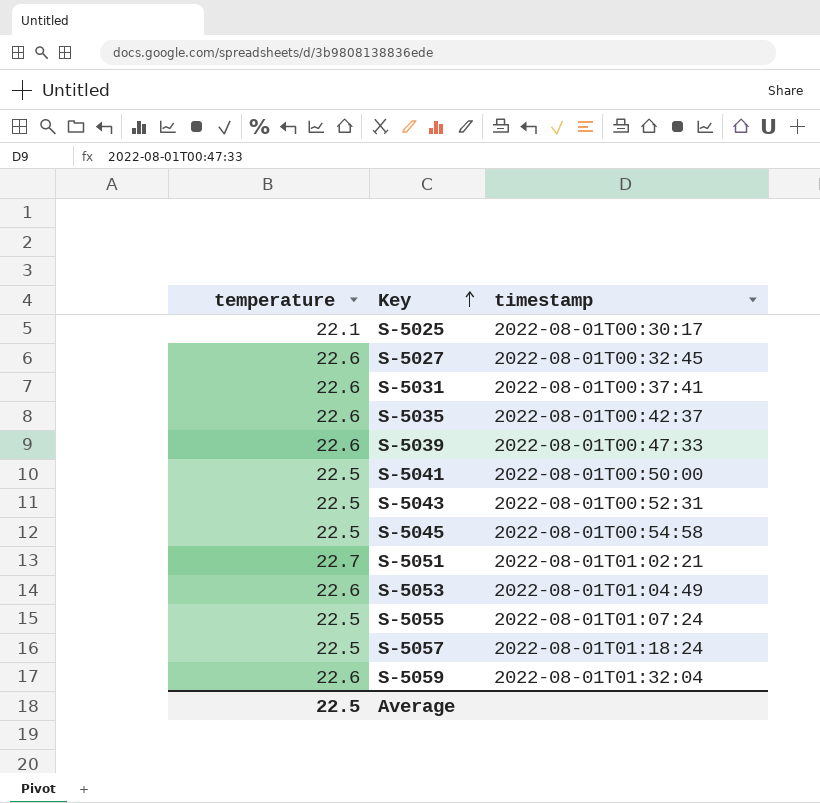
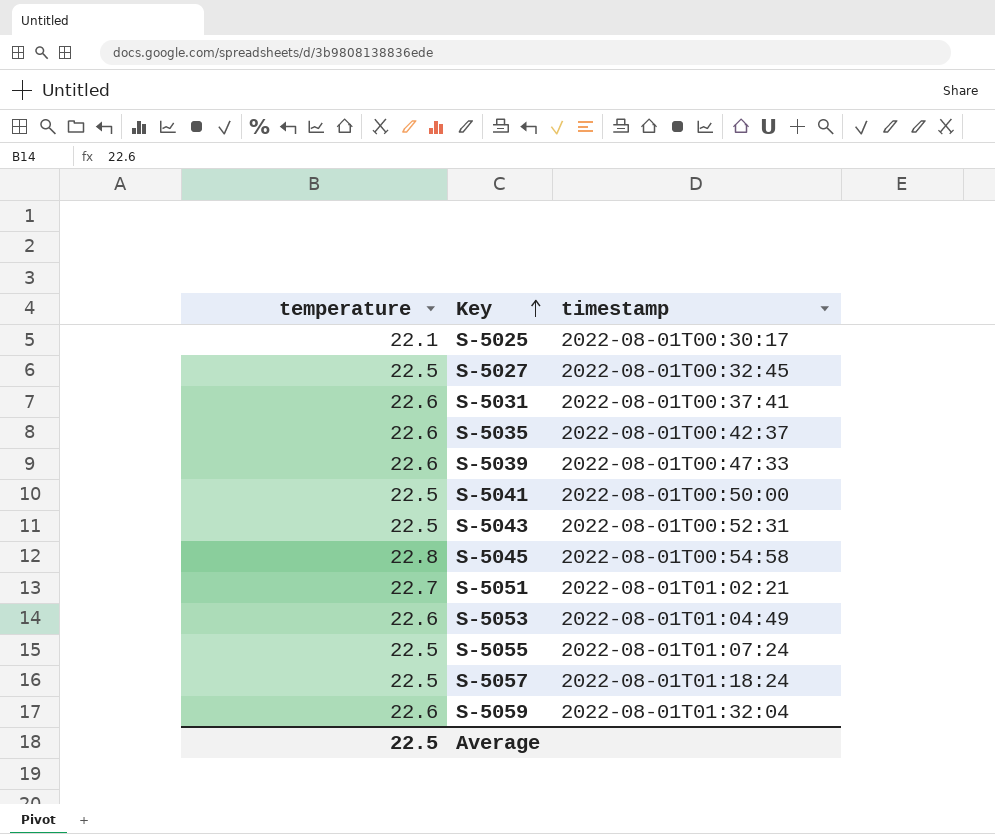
S-5027 | temperature: 22.6 -> 22.5
S-5045 | temperature: 22.5 -> 22.8

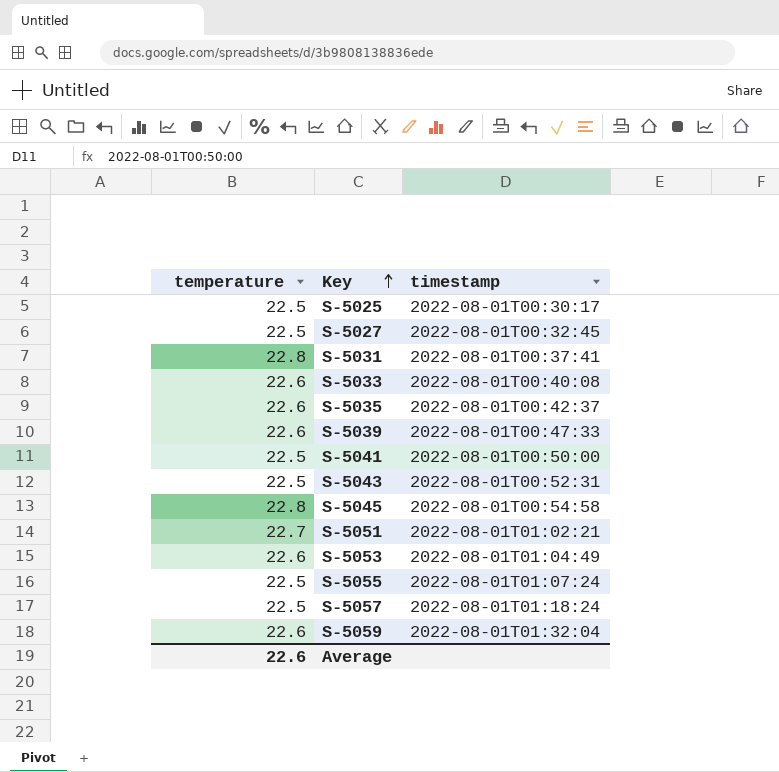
S-5025 | temperature: 22.1 -> 22.5
S-5031 | temperature: 22.6 -> 22.8
row S-5033: none -> 22.6 | 2022-08-01T00:40:08
Average | temperature: 22.5 -> 22.6

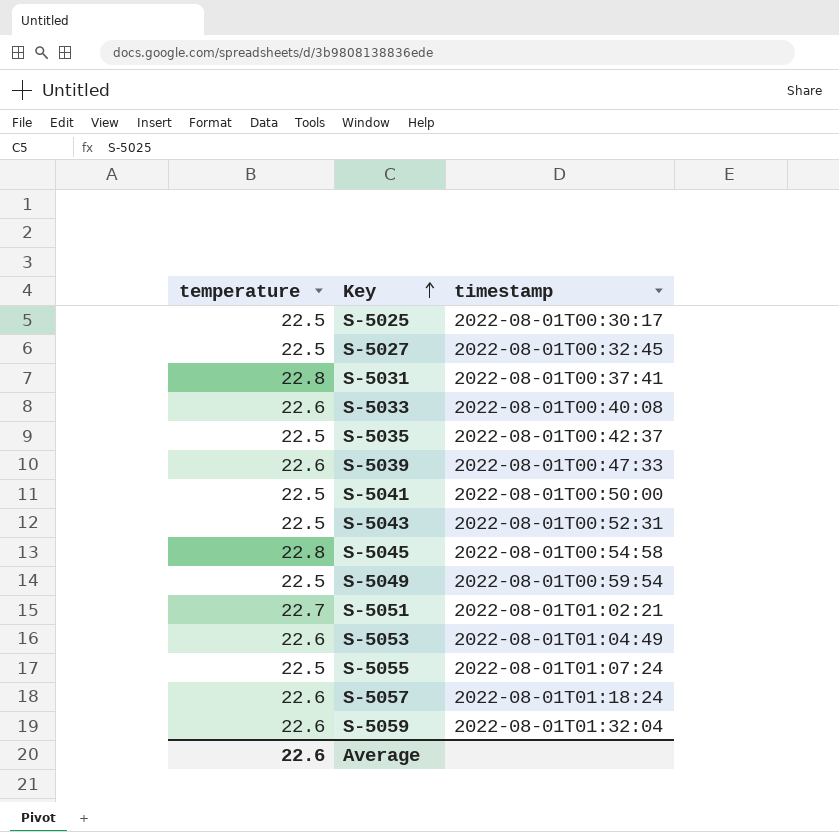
S-5035 | temperature: 22.6 -> 22.5
row S-5049: none -> 22.5 | 2022-08-01T00:59:54
S-5057 | temperature: 22.5 -> 22.6

